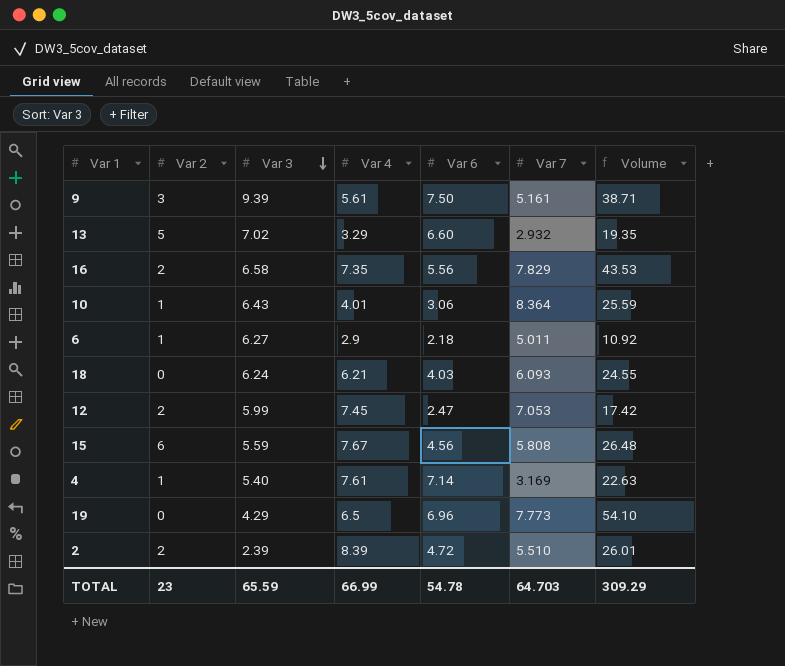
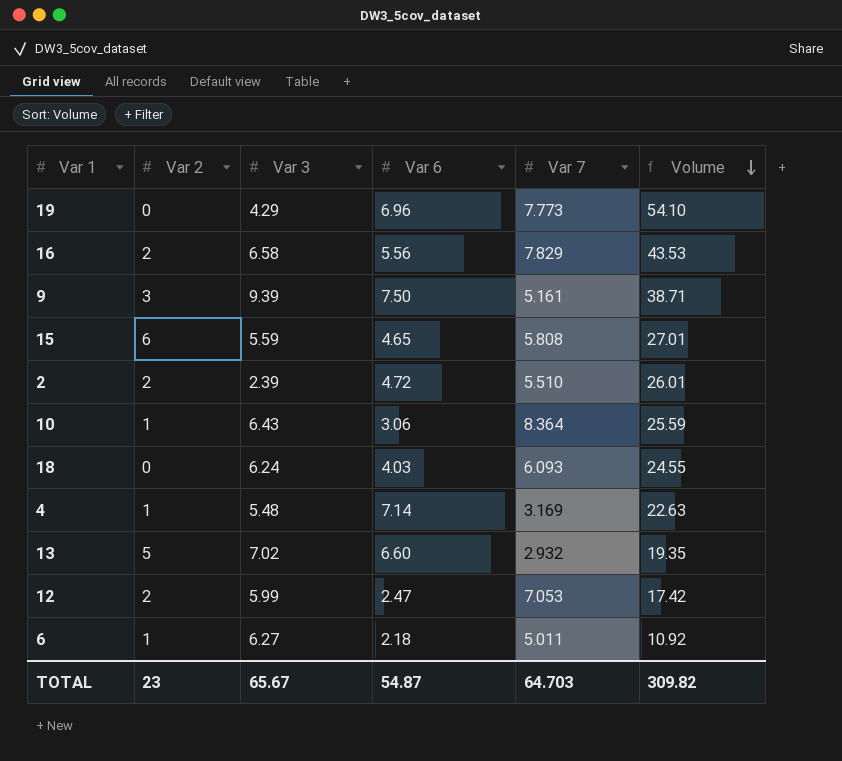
row order: Var 3 descending -> Volume descending
column Var 4 | position: 4 -> none
15 | Var 6: 4.56 -> 4.65
15 | Volume: 26.48 -> 27.01
4 | Var 3: 5.40 -> 5.48
TOTAL | Var 3: 65.59 -> 65.67
TOTAL | Var 6: 54.78 -> 54.87
TOTAL | Volume: 309.29 -> 309.82

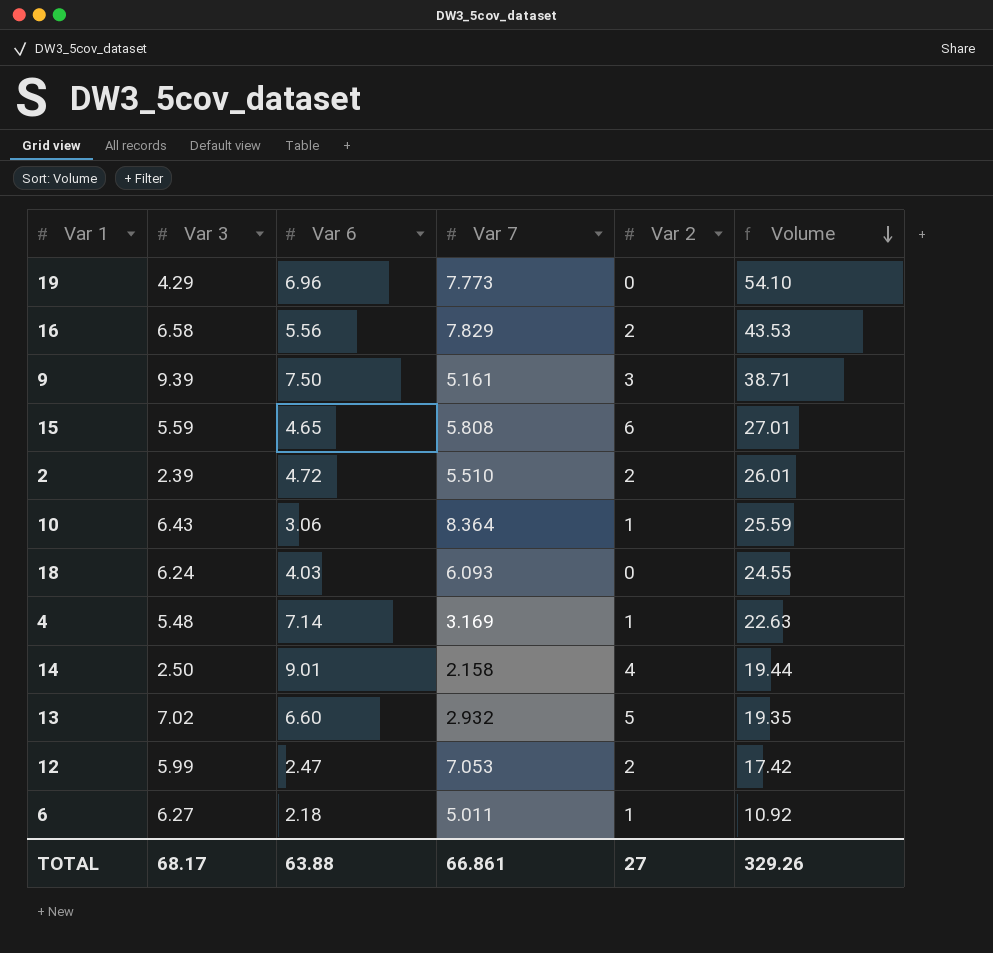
column Var 2 | position: 2 -> 5
row 14: none -> 2.50 | 9.01 | 2.158 | 4 | 19.44
TOTAL | Var 3: 65.67 -> 68.17
TOTAL | Var 6: 54.87 -> 63.88
TOTAL | Var 7: 64.703 -> 66.861
TOTAL | Var 2: 23 -> 27
TOTAL | Volume: 309.82 -> 329.26

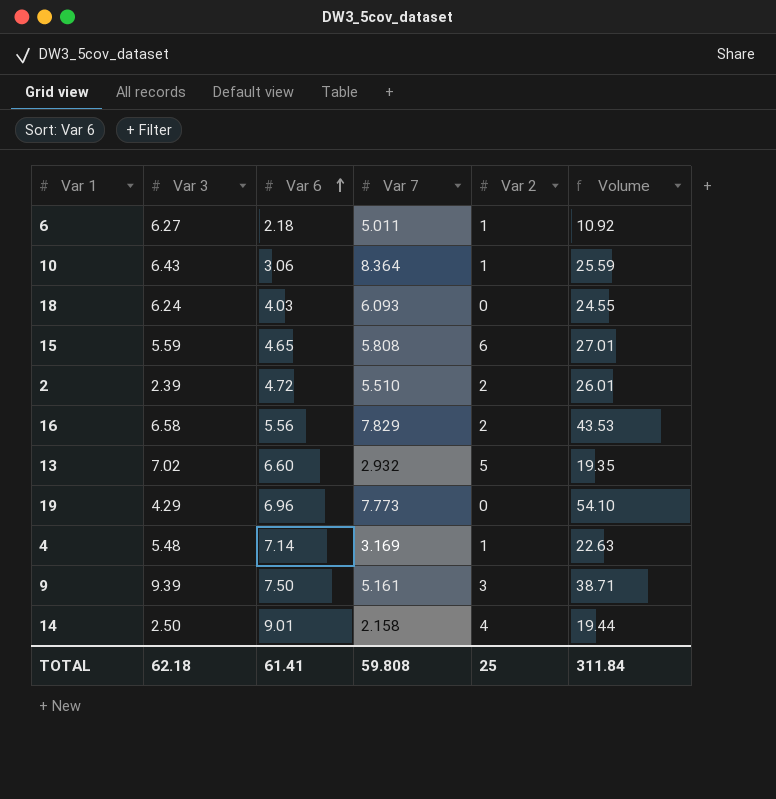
row order: Volume descending -> Var 6 ascending
row 12: 5.99 | 2.47 | 7.053 | 2 | 17.42 -> none
TOTAL | Var 3: 68.17 -> 62.18
TOTAL | Var 6: 63.88 -> 61.41
TOTAL | Var 7: 66.861 -> 59.808
TOTAL | Var 2: 27 -> 25
TOTAL | Volume: 329.26 -> 311.84

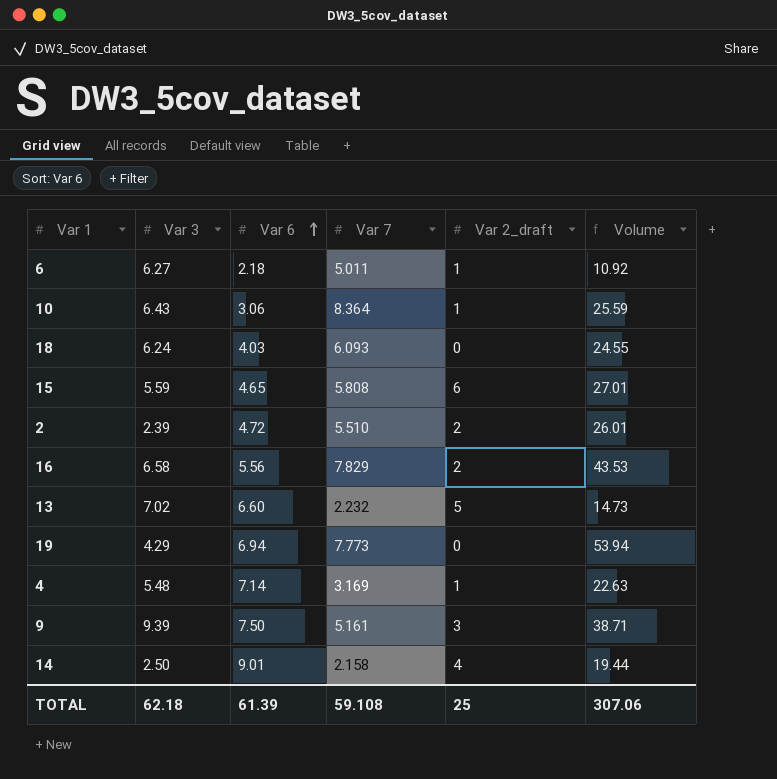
column name: Var 2 -> Var 2_draft
13 | Var 7: 2.932 -> 2.232
13 | Volume: 19.35 -> 14.73
19 | Var 6: 6.96 -> 6.94
19 | Volume: 54.10 -> 53.94
TOTAL | Var 6: 61.41 -> 61.39
TOTAL | Var 7: 59.808 -> 59.108
TOTAL | Volume: 311.84 -> 307.06

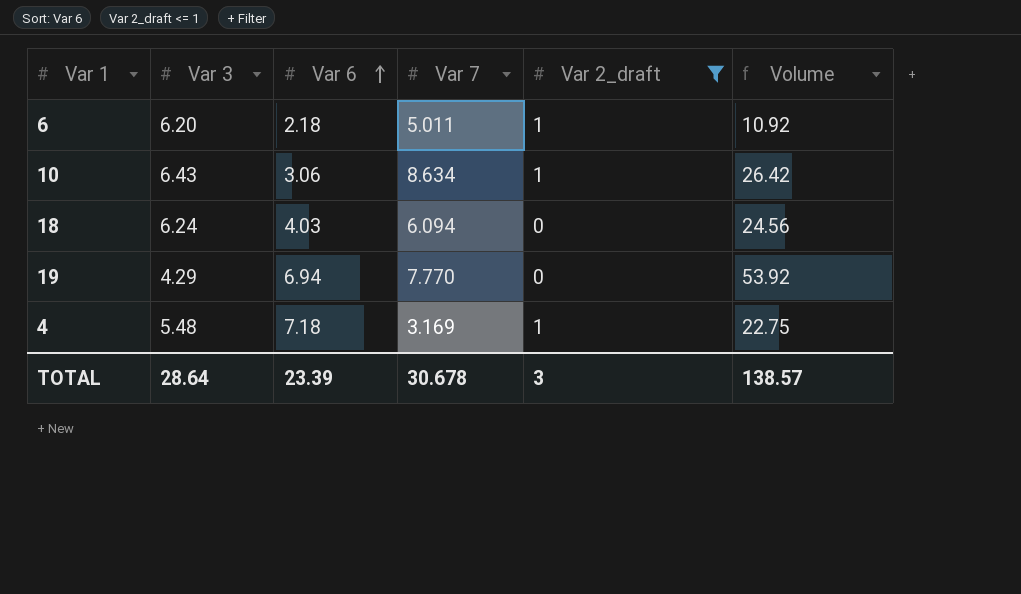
filter: none -> Var 2_draft <= 1
6 | Var 3: 6.27 -> 6.20
10 | Var 7: 8.364 -> 8.634
10 | Volume: 25.59 -> 26.42
18 | Var 7: 6.093 -> 6.094
18 | Volume: 24.55 -> 24.56
19 | Var 7: 7.773 -> 7.770
19 | Volume: 53.94 -> 53.92
4 | Var 6: 7.14 -> 7.18
4 | Volume: 22.63 -> 22.75
TOTAL | Var 3: 62.18 -> 28.64
TOTAL | Var 6: 61.39 -> 23.39
TOTAL | Var 7: 59.108 -> 30.678
TOTAL | Var 2_draft: 25 -> 3
TOTAL | Volume: 307.06 -> 138.57

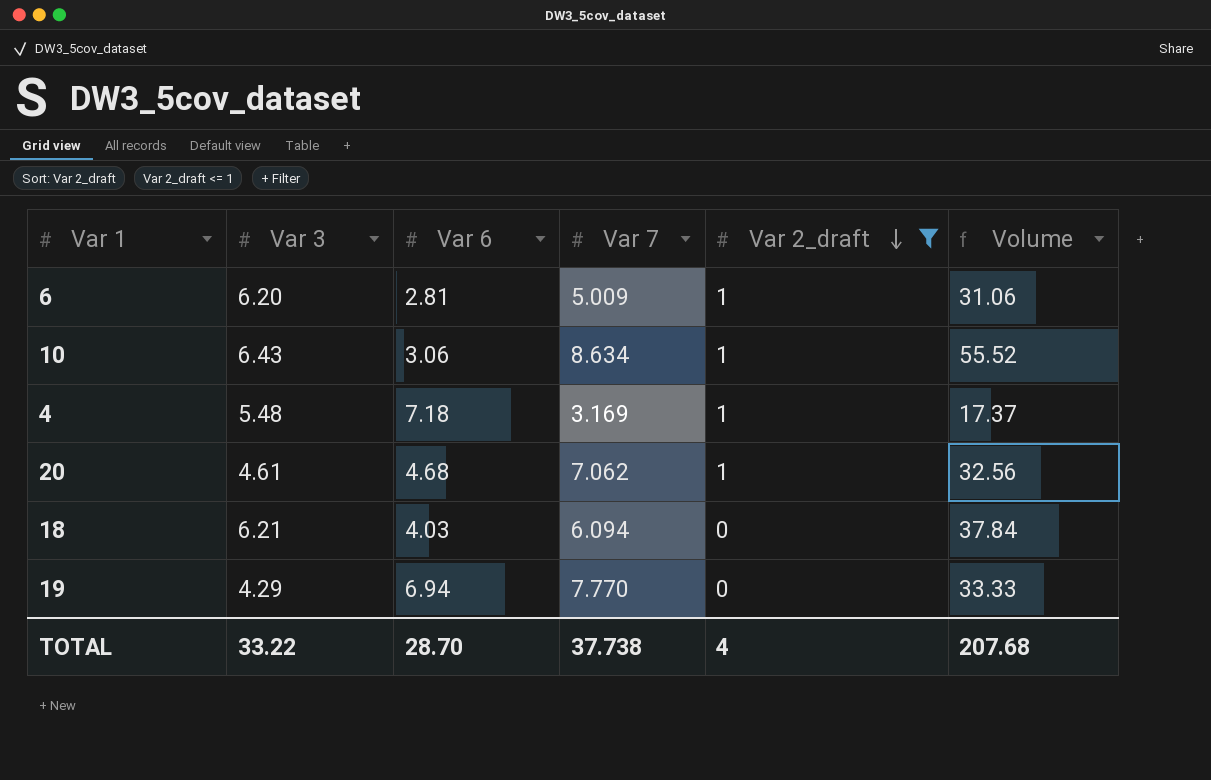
row order: Var 6 ascending -> Var 2_draft descending
column Volume | formula: [Var 6] * [Var 7] -> [Var 3] * [Var 7]
6 | Var 6: 2.18 -> 2.81
6 | Var 7: 5.011 -> 5.009
row 20: none -> 4.61 | 4.68 | 7.062 | 1 | 32.56
18 | Var 3: 6.24 -> 6.21
TOTAL | Var 3: 28.64 -> 33.22
TOTAL | Var 6: 23.39 -> 28.70
TOTAL | Var 7: 30.678 -> 37.738
TOTAL | Var 2_draft: 3 -> 4
TOTAL | Volume: 138.57 -> 207.68

